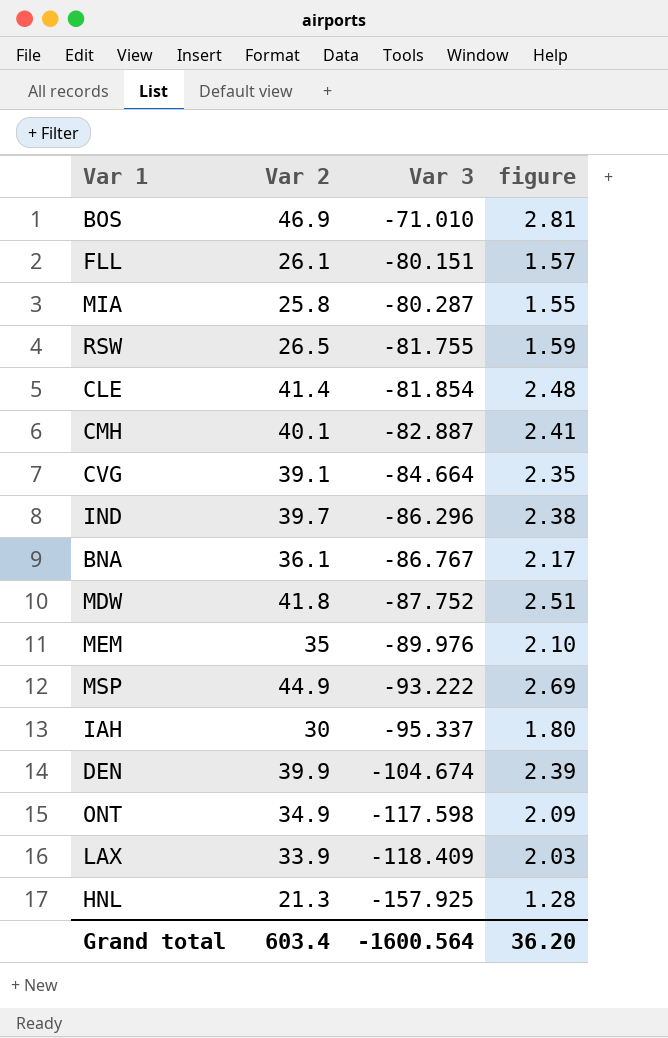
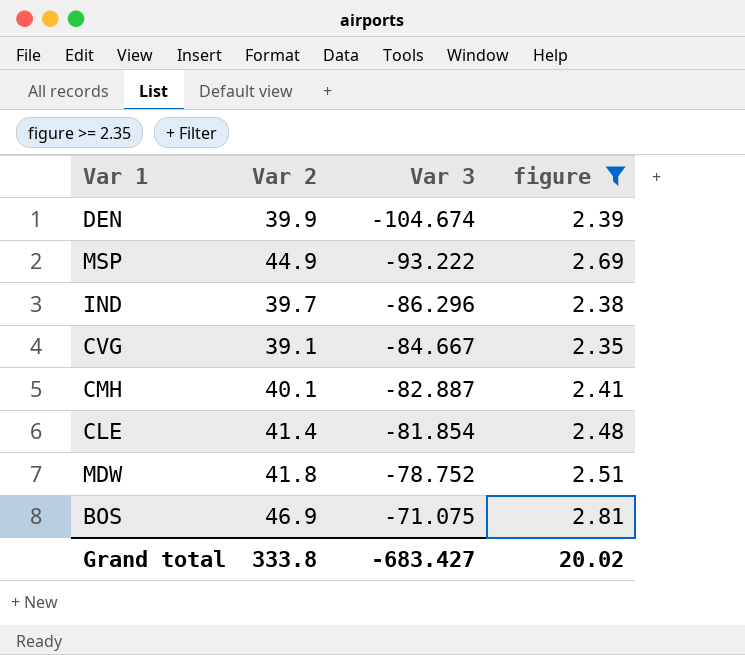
filter: none -> figure >= 2.35
row order: Var 3 descending -> Var 3 ascending
CVG | Var 3: -84.664 -> -84.667
MDW | Var 3: -87.752 -> -78.752
BOS | Var 3: -71.010 -> -71.075
Grand total | Var 2: 603.4 -> 333.8
Grand total | Var 3: -1600.564 -> -683.427
Grand total | figure: 36.20 -> 20.02

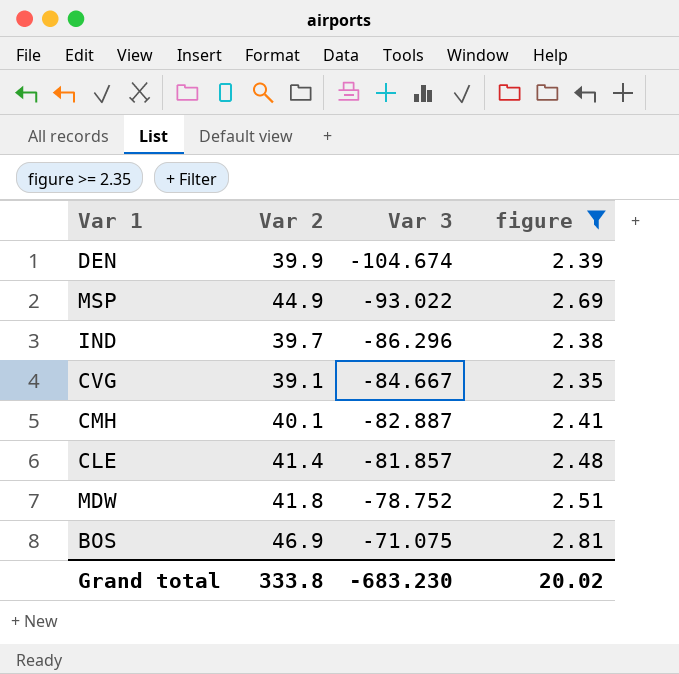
MSP | Var 3: -93.222 -> -93.022
CLE | Var 3: -81.854 -> -81.857
Grand total | Var 3: -683.427 -> -683.230

